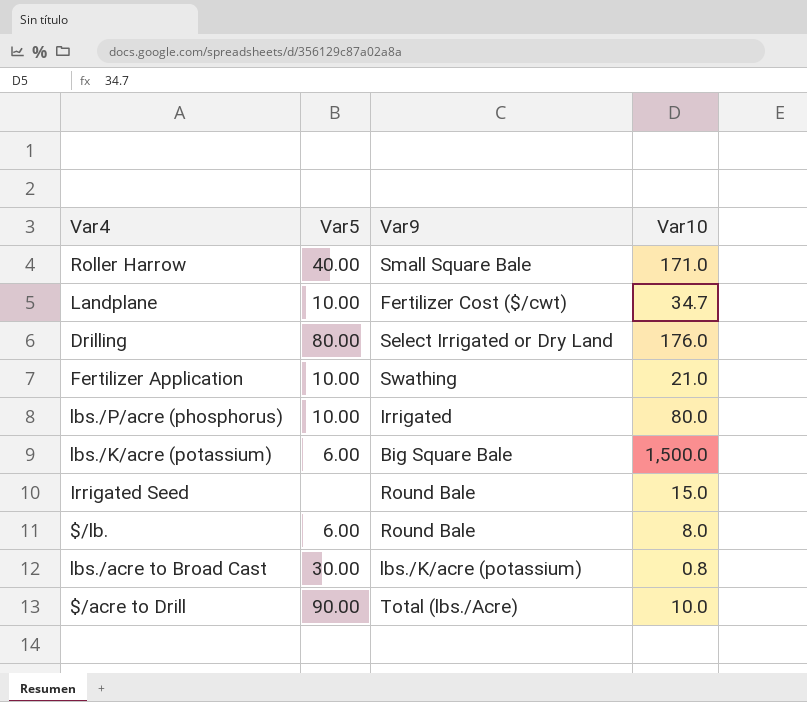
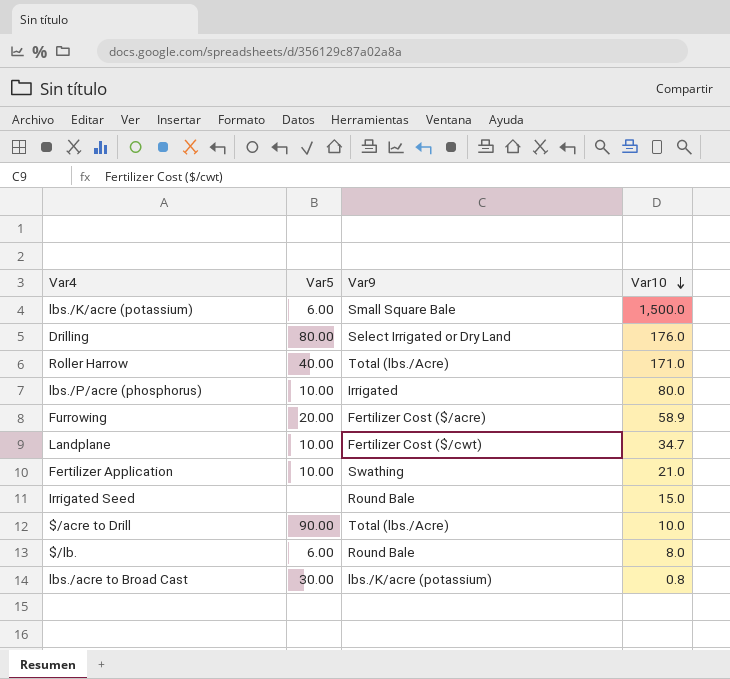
row order: none -> Var10 descending
lbs./K/acre (potassium) | Var9: Big Square Bale -> Small Square Bale
Roller Harrow | Var9: Small Square Bale -> Total (lbs./Acre)
row Furrowing: none -> 20.00 | Fertilizer Cost ($/acre) | 58.9

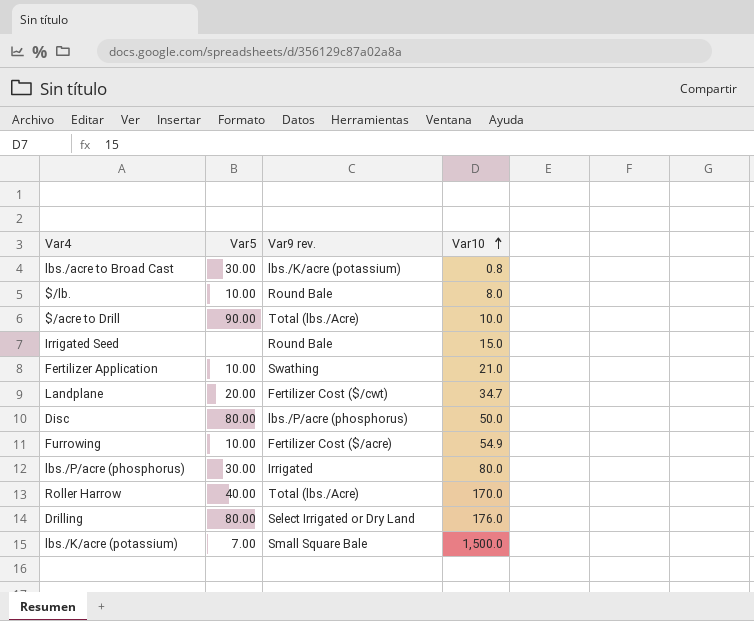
row order: Var10 descending -> Var10 ascending
column name: Var9 -> Var9 rev.
$/lb. | Var5: 6.00 -> 10.00
Landplane | Var5: 10.00 -> 20.00
row Disc: none -> 80.00 | lbs./P/acre (phosphorus) | 50.0
Furrowing | Var5: 20.00 -> 10.00
Furrowing | Var10: 58.9 -> 54.9
lbs./P/acre (phosphorus) | Var5: 10.00 -> 30.00
Roller Harrow | Var10: 171.0 -> 170.0
lbs./K/acre (potassium) | Var5: 6.00 -> 7.00

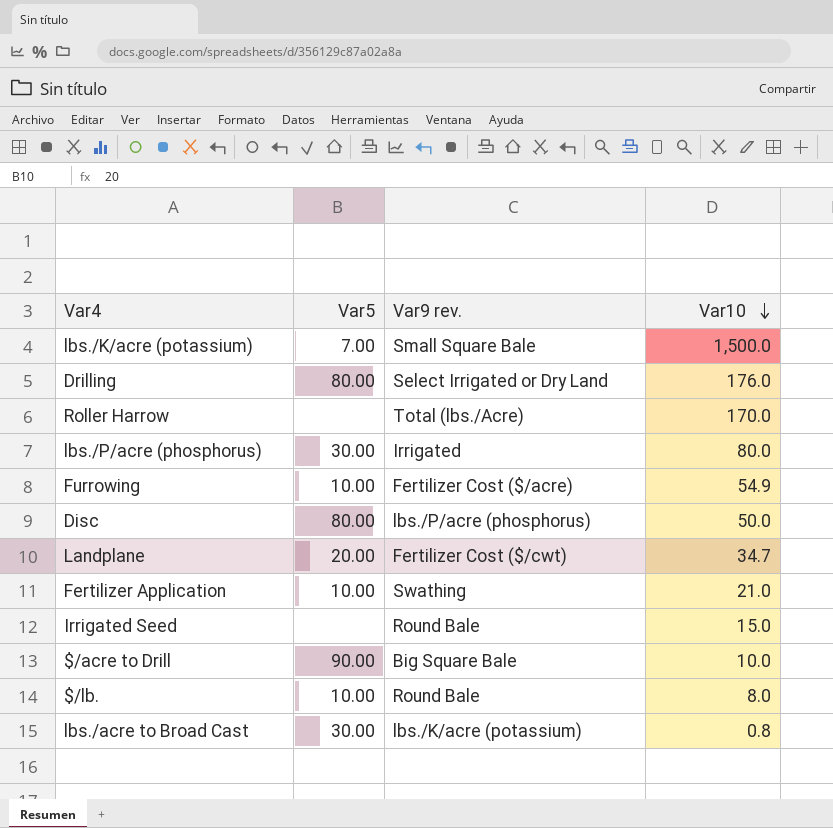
row order: Var10 ascending -> Var10 descending
Roller Harrow | Var5: 40.00 -> none
$/acre to Drill | Var9 rev.: Total (lbs./Acre) -> Big Square Bale

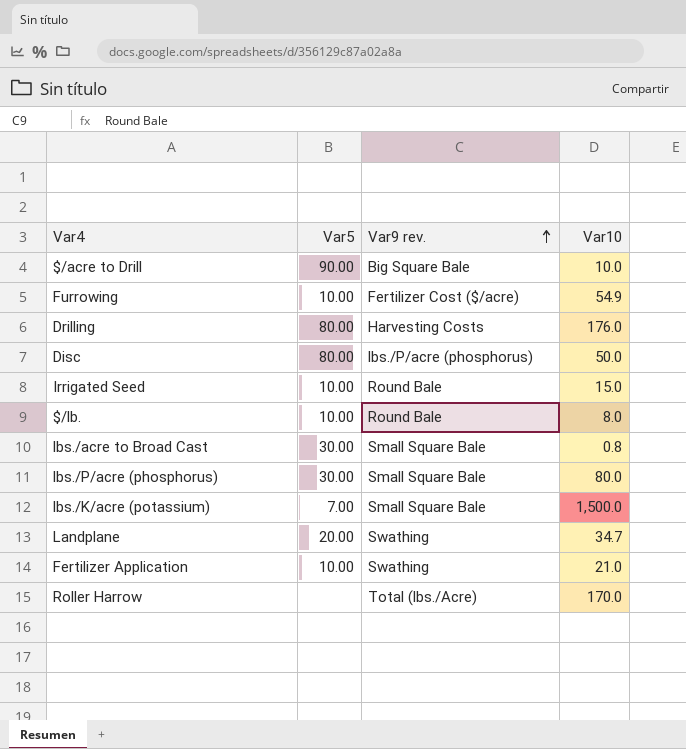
row order: Var10 descending -> Var9 rev. ascending
Drilling | Var9 rev.: Select Irrigated or Dry Land -> Harvesting Costs
Irrigated Seed | Var5: none -> 10.00
lbs./acre to Broad Cast | Var9 rev.: lbs./K/acre (potassium) -> Small Square Bale
lbs./P/acre (phosphorus) | Var9 rev.: Irrigated -> Small Square Bale
Landplane | Var9 rev.: Fertilizer Cost ($/cwt) -> Swathing

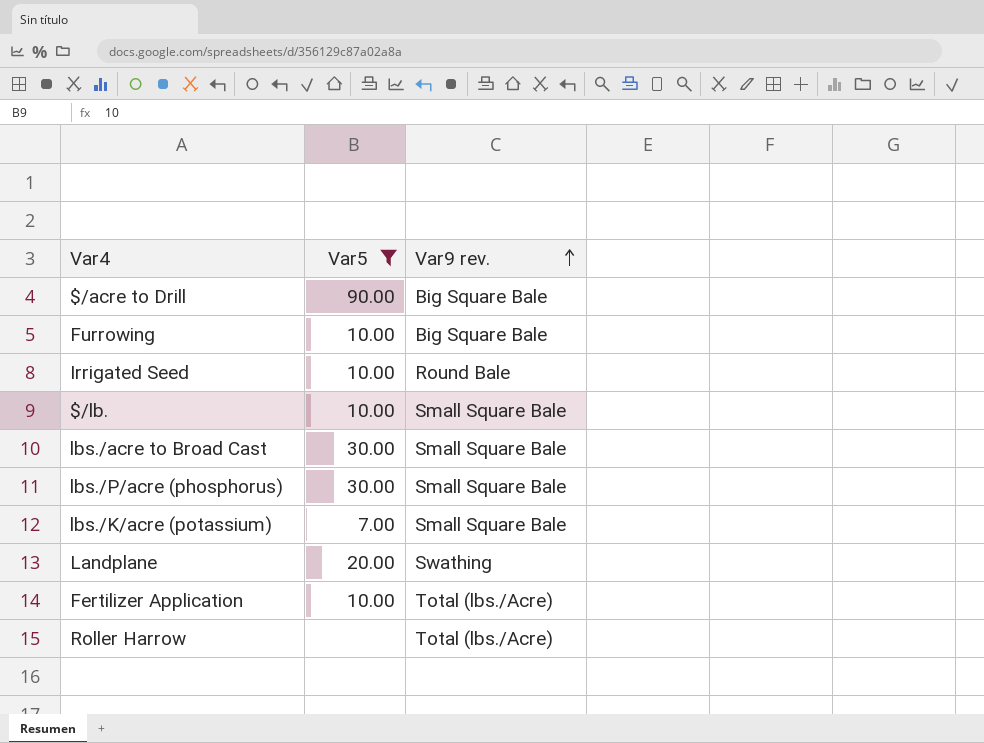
filter: none -> Var5 != 80.00
column Var10 | position: 4 -> none
Furrowing | Var9 rev.: Fertilizer Cost ($/acre) -> Big Square Bale
$/lb. | Var9 rev.: Round Bale -> Small Square Bale
Fertilizer Application | Var9 rev.: Swathing -> Total (lbs./Acre)

